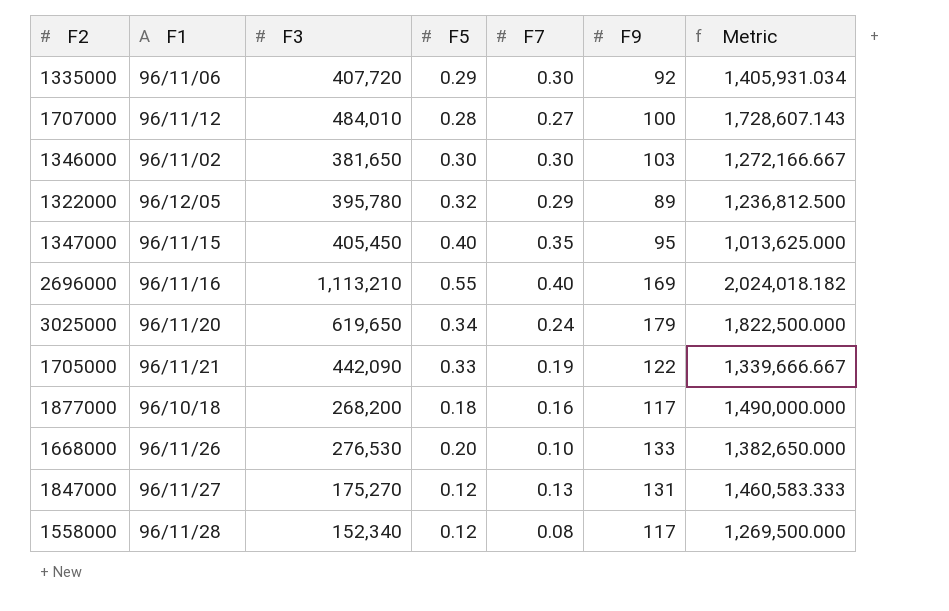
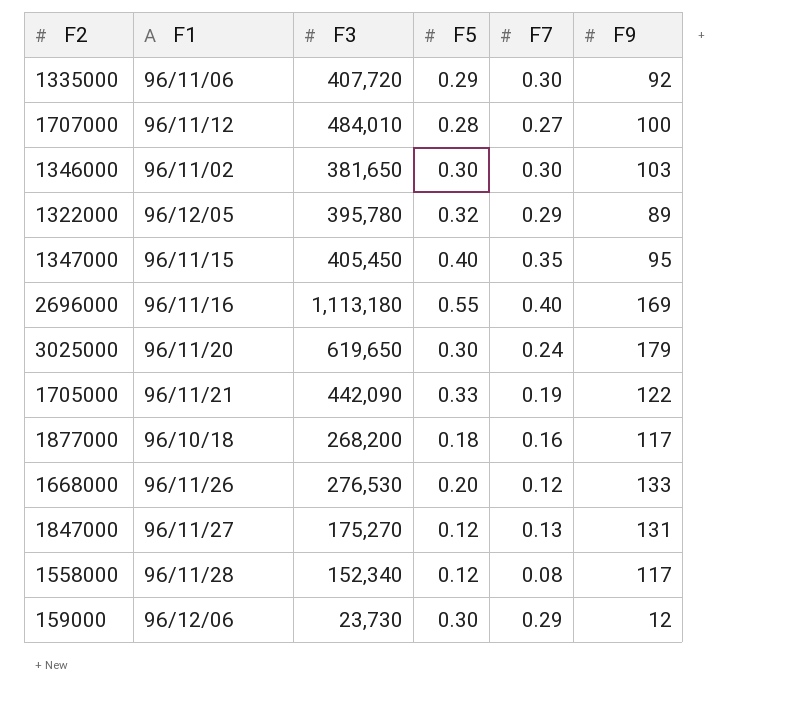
column Metric | formula: [F3] / [F5] -> none
2696000 | F3: 1,113,210 -> 1,113,180
3025000 | F5: 0.34 -> 0.30
1668000 | F7: 0.10 -> 0.12
row 159000: none -> 96/12/06 | 23,730 | 0.30 | 0.29 | 12

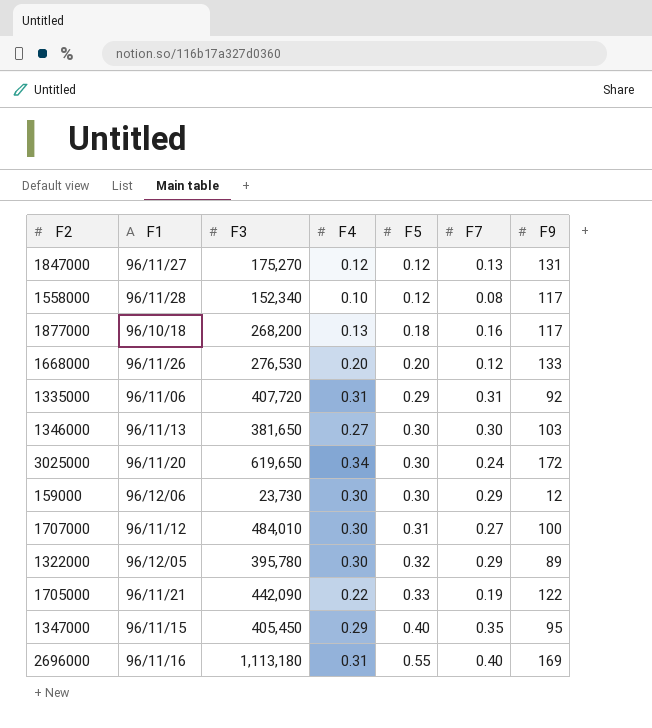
row order: none -> F5 ascending
column F4 | position: none -> 4
1335000 | F7: 0.30 -> 0.31
1346000 | F1: 96/11/02 -> 96/11/13
3025000 | F9: 179 -> 172
1707000 | F5: 0.28 -> 0.31

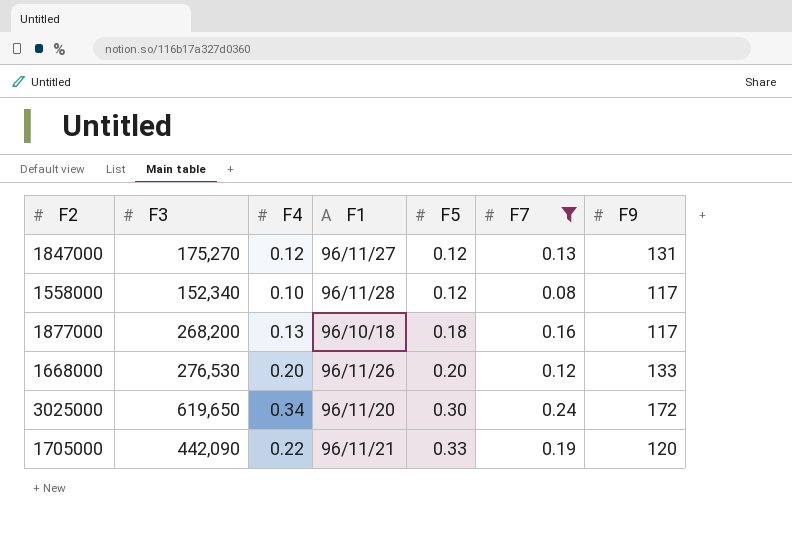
filter: none -> F7 <= 0.24
column F1 | position: 2 -> 4
1705000 | F9: 122 -> 120

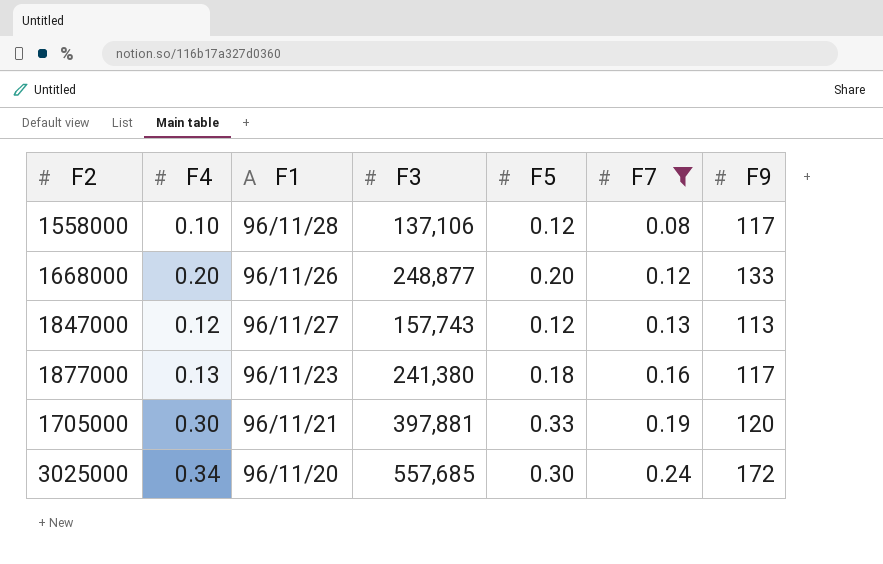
row order: F5 ascending -> F7 ascending
column F3 | position: 2 -> 4
1558000 | F3: 152,340 -> 137,106
1668000 | F3: 276,530 -> 248,877
1847000 | F3: 175,270 -> 157,743
1847000 | F9: 131 -> 113
1877000 | F1: 96/10/18 -> 96/11/23
1877000 | F3: 268,200 -> 241,380
1705000 | F4: 0.22 -> 0.30
1705000 | F3: 442,090 -> 397,881
3025000 | F3: 619,650 -> 557,685

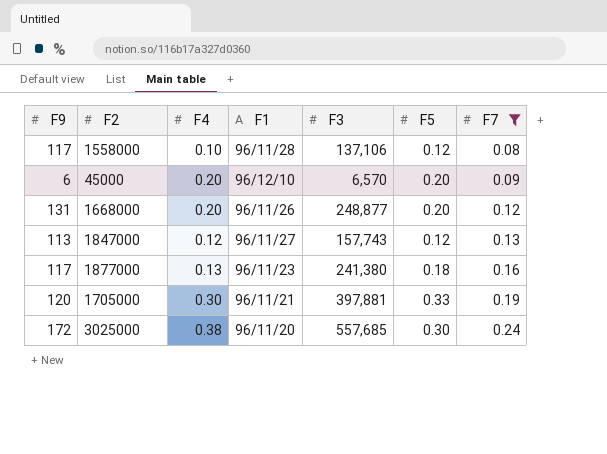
column F9 | position: 7 -> 1
row 45000: none -> 6 | 0.20 | 96/12/10 | 6,570 | 0.20 | 0.09
1668000 | F9: 133 -> 131
3025000 | F4: 0.34 -> 0.38

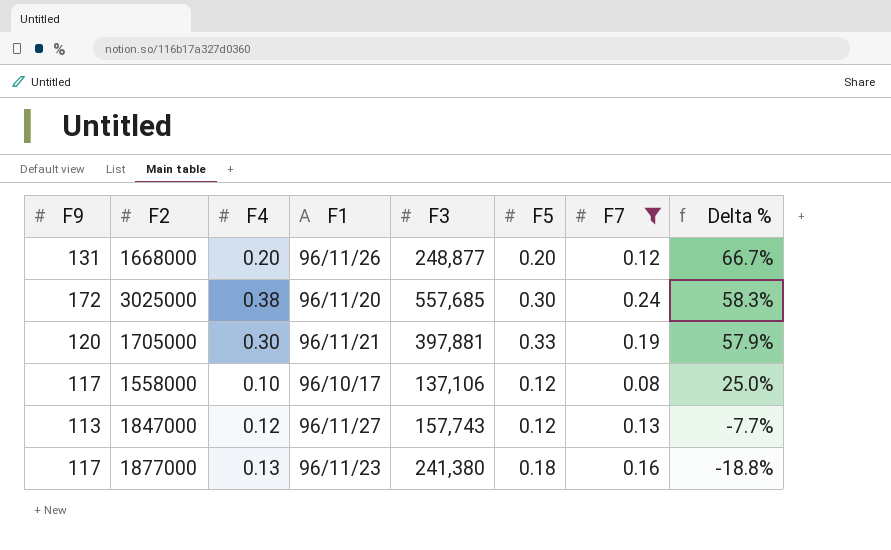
row order: F7 ascending -> Delta % descending
column Delta % | formula: none -> ([F4] - [F7]) / [F7]
row 45000: 6 | 0.20 | 96/12/10 | 6,570 | 0.20 | 0.09 -> none
1558000 | F1: 96/11/28 -> 96/10/17

